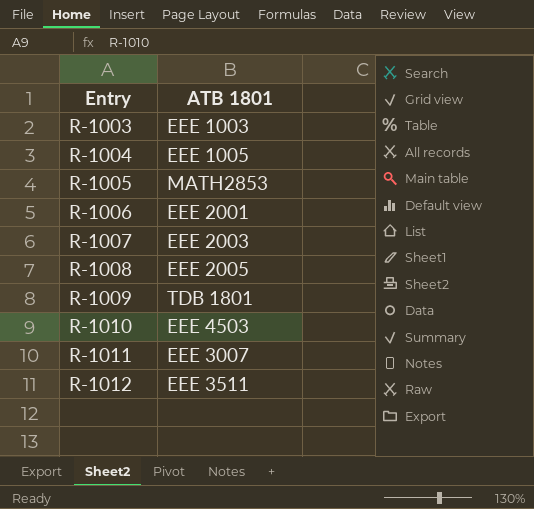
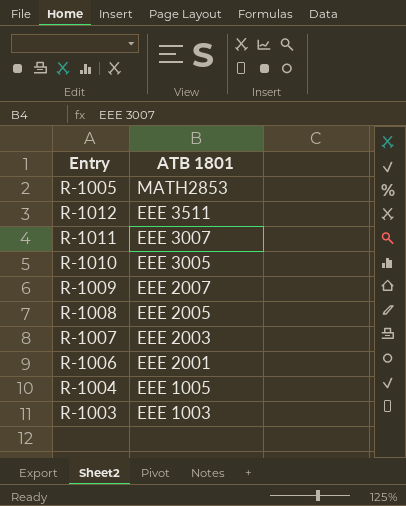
row order: Entry ascending -> ATB 1801 descending
R-1010 | ATB 1801: EEE 4503 -> EEE 3005
R-1009 | ATB 1801: TDB 1801 -> EEE 2007

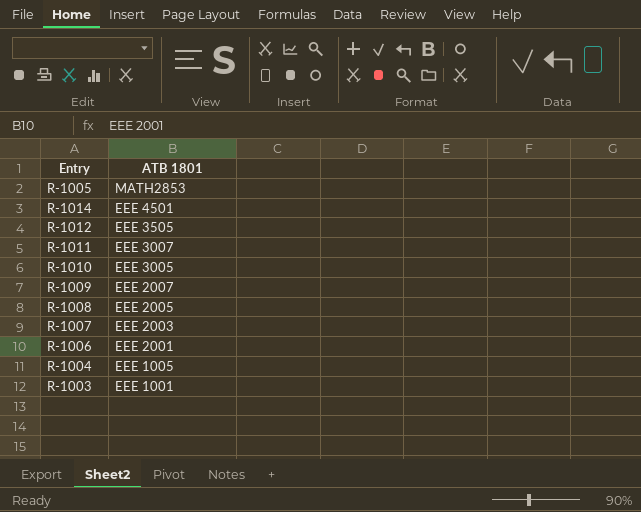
row R-1014: none -> EEE 4501
R-1012 | ATB 1801: EEE 3511 -> EEE 3505
R-1003 | ATB 1801: EEE 1003 -> EEE 1001

